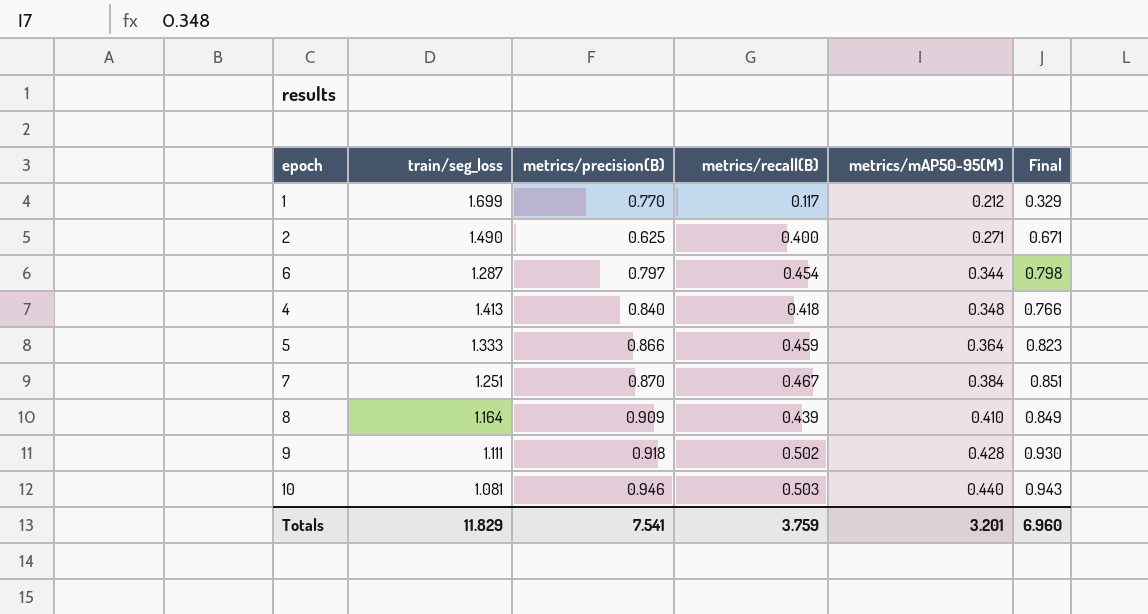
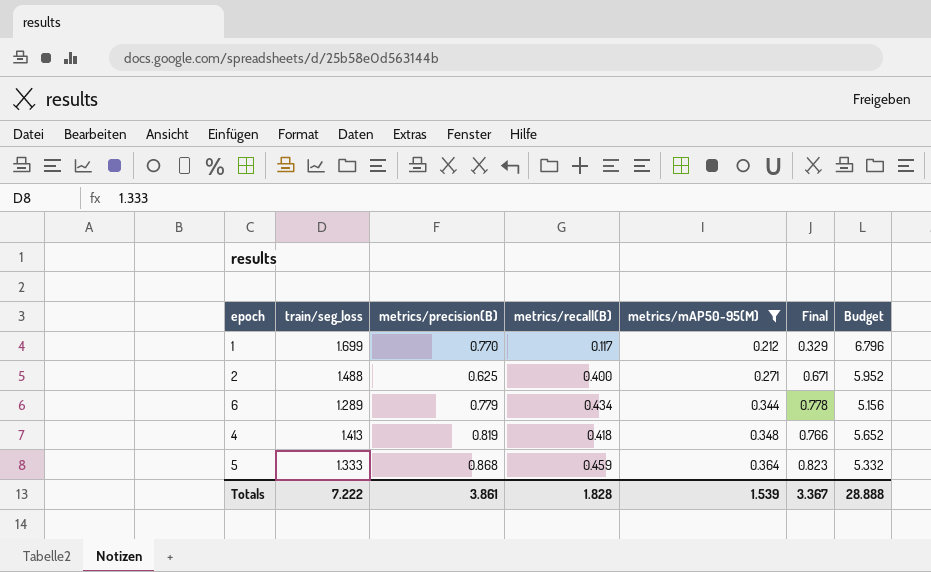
filter: none -> metrics/mAP50-95(M) <= 0.364
column Budget | formula: none -> [train/seg_loss] * 4
2 | train/seg_loss: 1.490 -> 1.488
6 | train/seg_loss: 1.287 -> 1.289
6 | metrics/precision(B): 0.797 -> 0.779
6 | metrics/recall(B): 0.454 -> 0.434
6 | Final: 0.798 -> 0.778
4 | metrics/precision(B): 0.840 -> 0.819
5 | metrics/precision(B): 0.866 -> 0.868
Totals | train/seg_loss: 11.829 -> 7.222
Totals | metrics/precision(B): 7.541 -> 3.861
Totals | metrics/recall(B): 3.759 -> 1.828
Totals | metrics/mAP50-95(M): 3.201 -> 1.539
Totals | Final: 6.960 -> 3.367

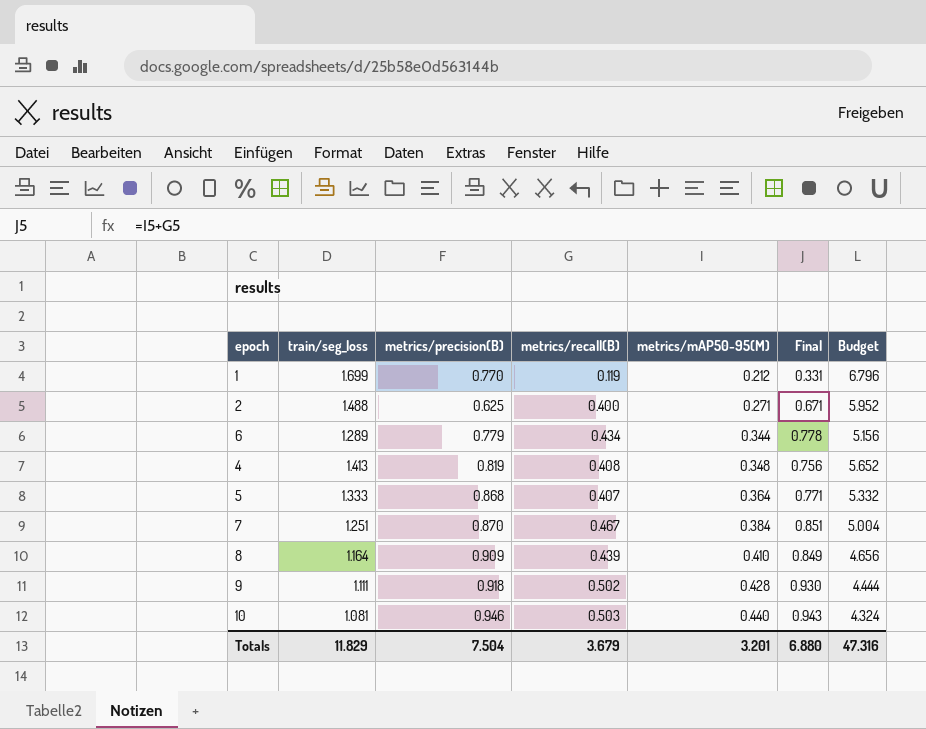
filter: metrics/mAP50-95(M) <= 0.364 -> none
1 | metrics/recall(B): 0.117 -> 0.119
1 | Final: 0.329 -> 0.331
4 | metrics/recall(B): 0.418 -> 0.408
4 | Final: 0.766 -> 0.756
5 | metrics/recall(B): 0.459 -> 0.407
5 | Final: 0.823 -> 0.771
Totals | train/seg_loss: 7.222 -> 11.829
Totals | metrics/precision(B): 3.861 -> 7.504
Totals | metrics/recall(B): 1.828 -> 3.679
Totals | metrics/mAP50-95(M): 1.539 -> 3.201
Totals | Final: 3.367 -> 6.880
Totals | Budget: 28.888 -> 47.316

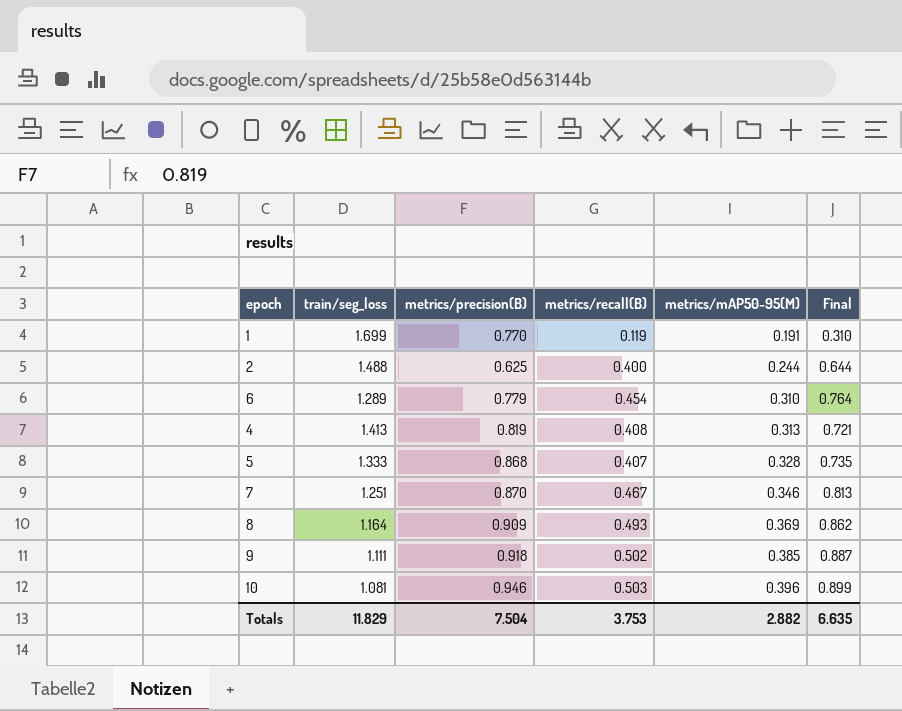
column Budget | formula: [train/seg_loss] * 4 -> none
1 | metrics/mAP50-95(M): 0.212 -> 0.191
1 | Final: 0.331 -> 0.310
2 | metrics/mAP50-95(M): 0.271 -> 0.244
2 | Final: 0.671 -> 0.644
6 | metrics/recall(B): 0.434 -> 0.454
6 | metrics/mAP50-95(M): 0.344 -> 0.310
6 | Final: 0.778 -> 0.764
4 | metrics/mAP50-95(M): 0.348 -> 0.313
4 | Final: 0.756 -> 0.721
5 | metrics/mAP50-95(M): 0.364 -> 0.328
5 | Final: 0.771 -> 0.735
7 | metrics/mAP50-95(M): 0.384 -> 0.346
7 | Final: 0.851 -> 0.813
8 | metrics/recall(B): 0.439 -> 0.493
8 | metrics/mAP50-95(M): 0.410 -> 0.369
8 | Final: 0.849 -> 0.862
9 | metrics/mAP50-95(M): 0.428 -> 0.385
9 | Final: 0.930 -> 0.887
10 | metrics/mAP50-95(M): 0.440 -> 0.396
10 | Final: 0.943 -> 0.899
Totals | metrics/recall(B): 3.679 -> 3.753
Totals | metrics/mAP50-95(M): 3.201 -> 2.882
Totals | Final: 6.880 -> 6.635

